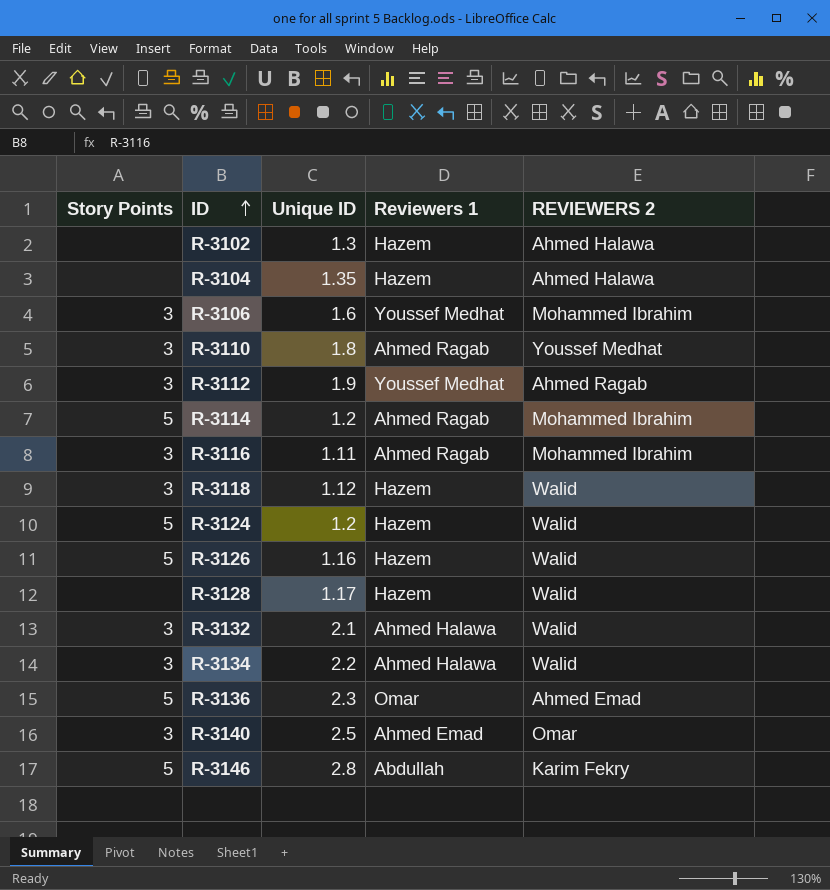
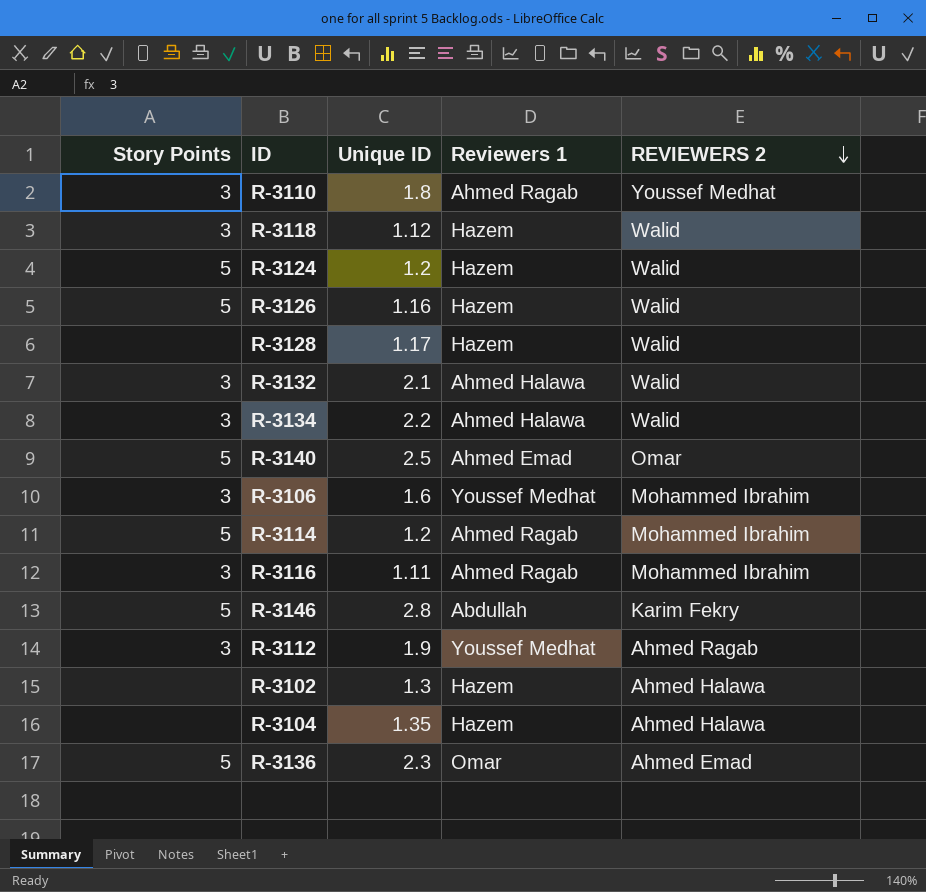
row order: ID ascending -> REVIEWERS 2 descending
R-3140 | Story Points: 3 -> 5

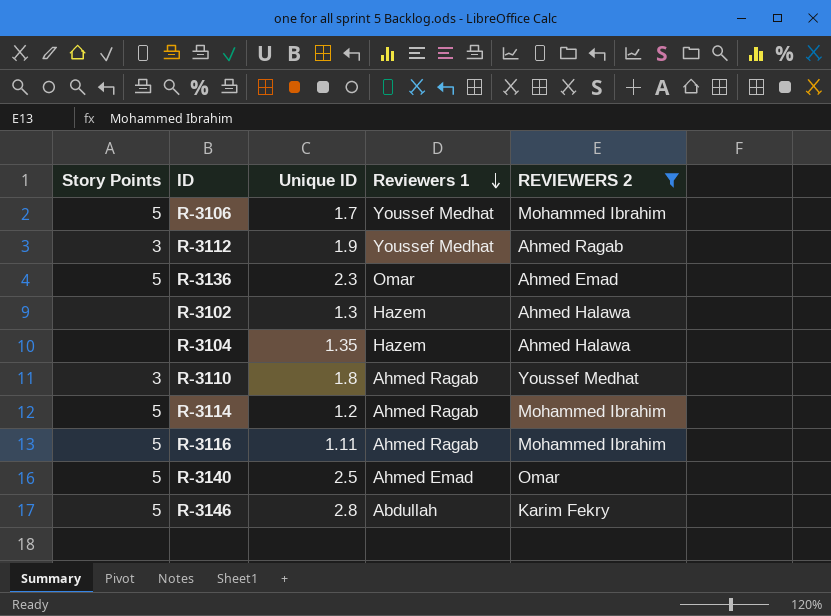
filter: none -> REVIEWERS 2 != Walid
row order: REVIEWERS 2 descending -> Reviewers 1 descending
R-3106 | Story Points: 3 -> 5
R-3106 | Unique ID: 1.6 -> 1.7
R-3116 | Story Points: 3 -> 5

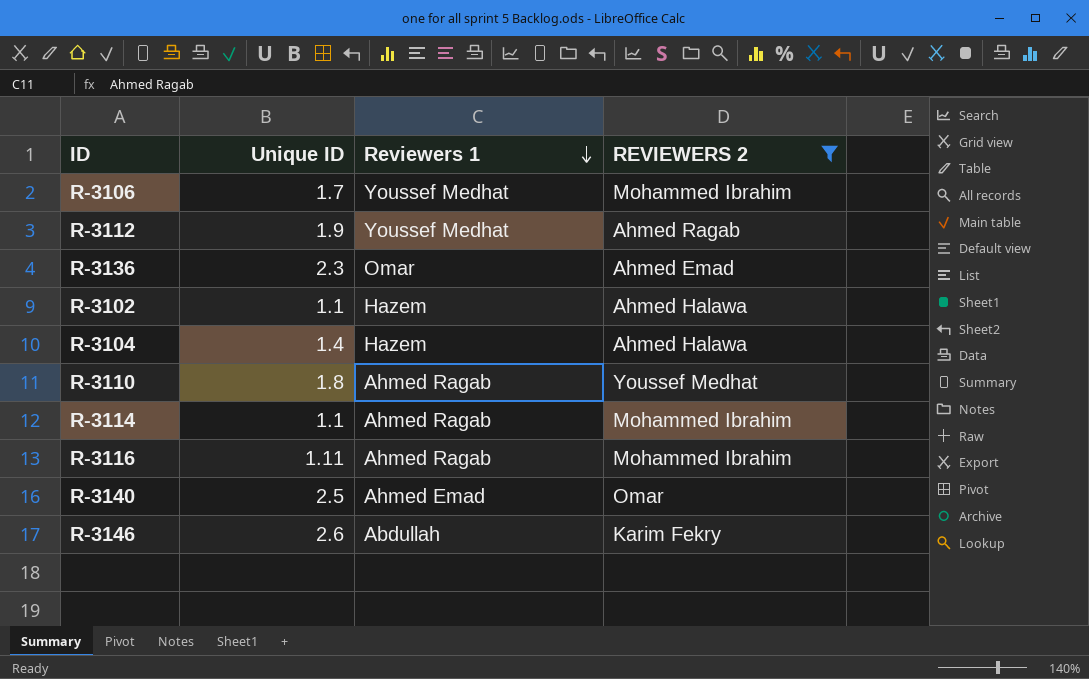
column Story Points | position: 1 -> none
R-3102 | Unique ID: 1.3 -> 1.1
R-3104 | Unique ID: 1.35 -> 1.4
R-3114 | Unique ID: 1.2 -> 1.1
R-3146 | Unique ID: 2.8 -> 2.6

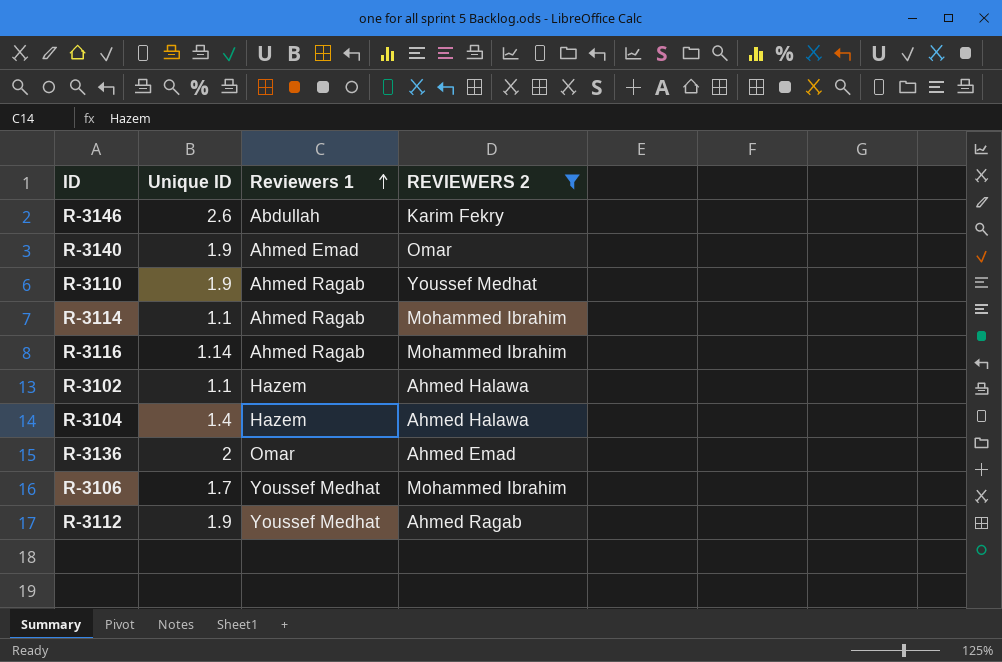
row order: Reviewers 1 descending -> Reviewers 1 ascending
R-3140 | Unique ID: 2.5 -> 1.9
R-3110 | Unique ID: 1.8 -> 1.9
R-3116 | Unique ID: 1.11 -> 1.14
R-3136 | Unique ID: 2.3 -> 2

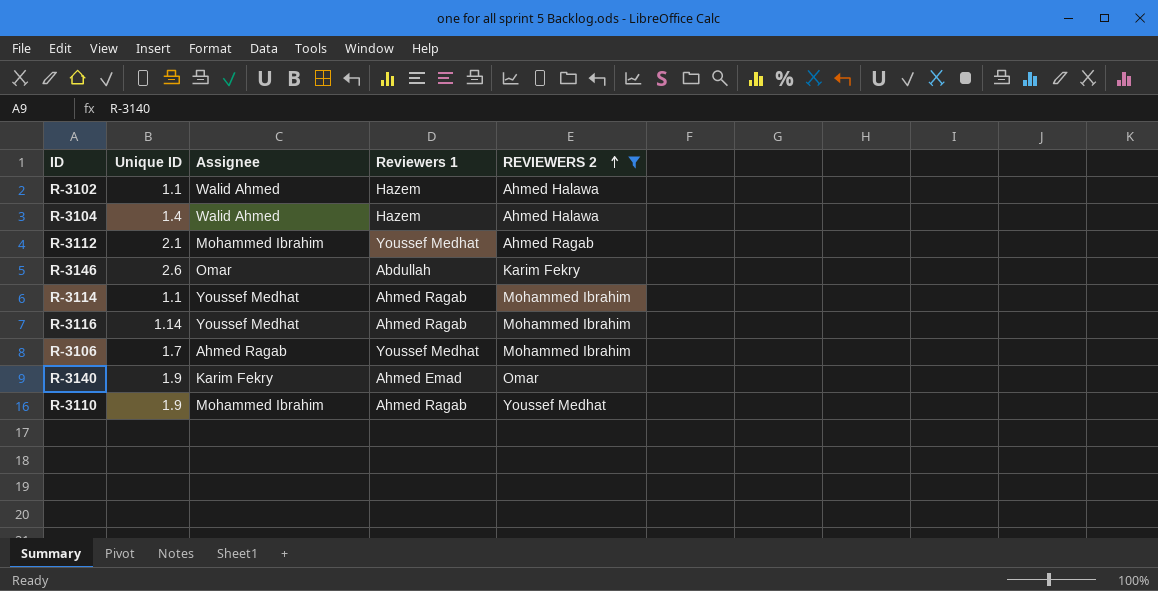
row order: Reviewers 1 ascending -> REVIEWERS 2 ascending
column Assignee | position: none -> 3
row R-3136: 2 | Omar | Ahmed Emad -> none
R-3112 | Unique ID: 1.9 -> 2.1

